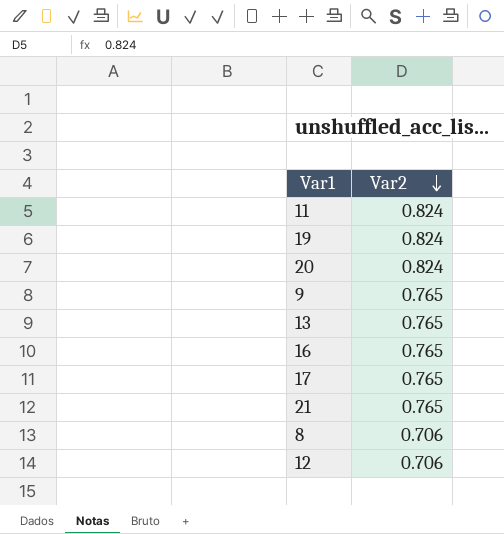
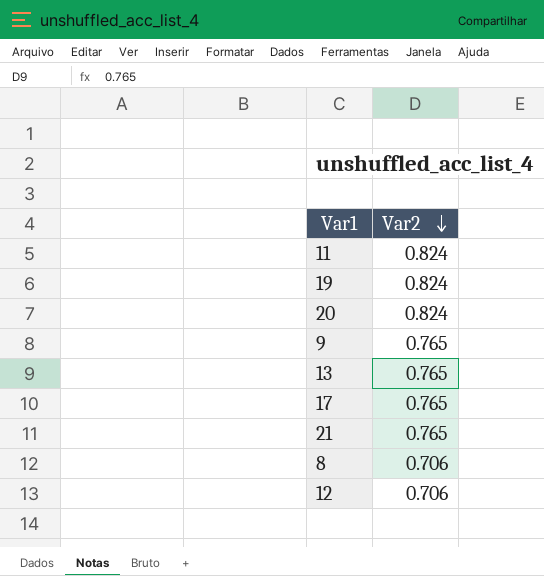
row 16: 0.765 -> none

